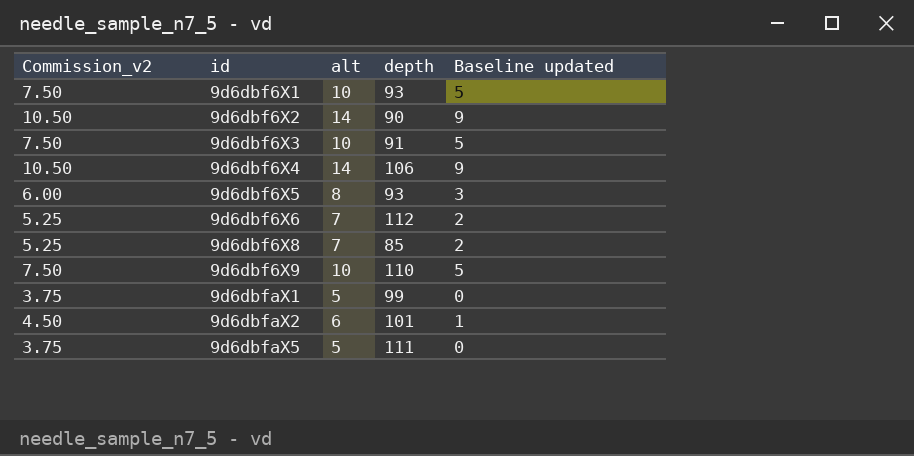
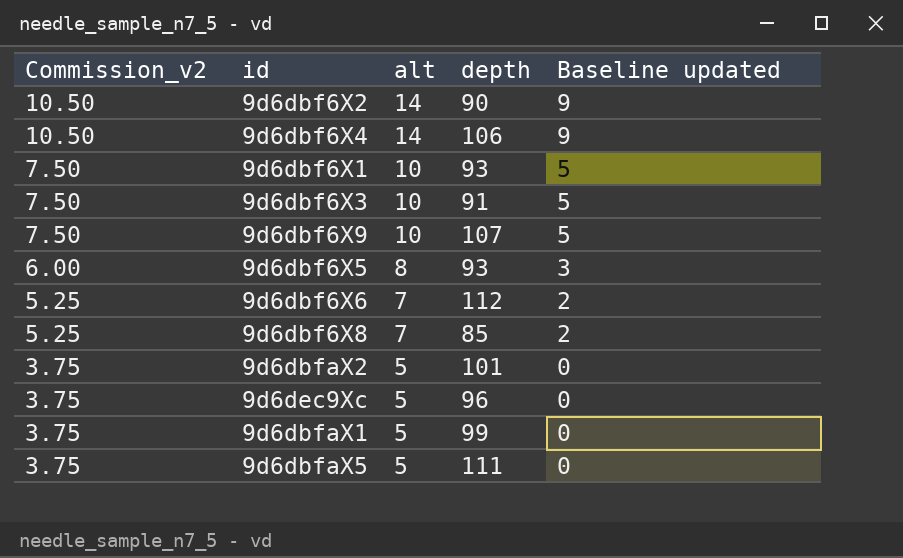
row order: id ascending -> Commission_v2 descending
9d6dbf6X9 | depth: 110 -> 107
9d6dbfaX2 | Commission_v2: 4.50 -> 3.75
9d6dbfaX2 | alt: 6 -> 5
9d6dbfaX2 | Baseline updated: 1 -> 0
row 9d6dec9Xc: none -> 3.75 | 5 | 96 | 0

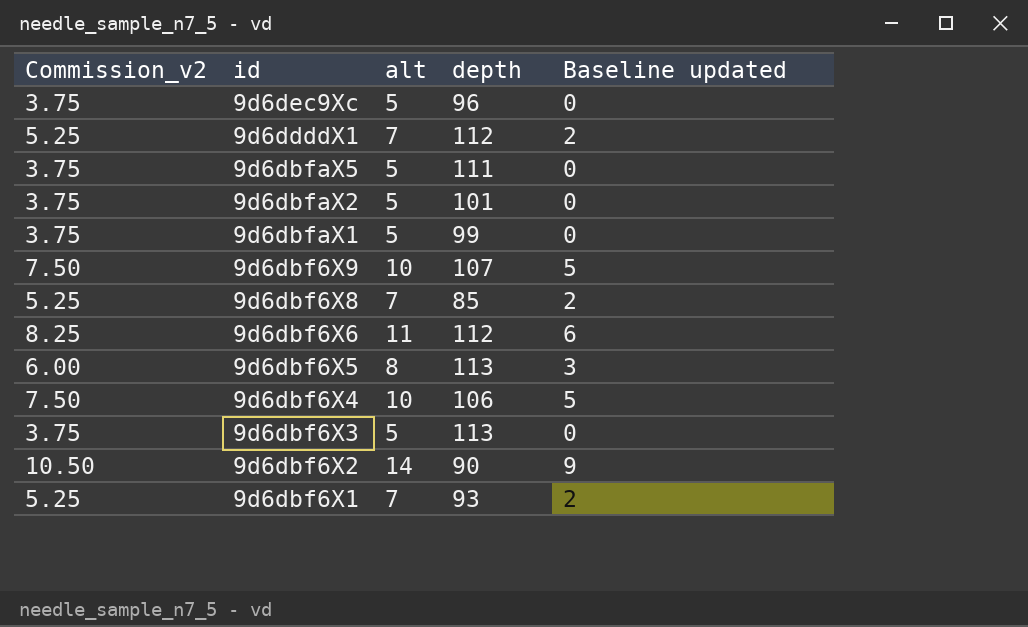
row order: Commission_v2 descending -> id descending
row 9d6ddddX1: none -> 5.25 | 7 | 112 | 2
9d6dbf6X6 | Commission_v2: 5.25 -> 8.25
9d6dbf6X6 | alt: 7 -> 11
9d6dbf6X6 | Baseline updated: 2 -> 6
9d6dbf6X5 | depth: 93 -> 113
9d6dbf6X4 | Commission_v2: 10.50 -> 7.50
9d6dbf6X4 | alt: 14 -> 10
9d6dbf6X4 | Baseline updated: 9 -> 5
9d6dbf6X3 | Commission_v2: 7.50 -> 3.75
9d6dbf6X3 | alt: 10 -> 5
9d6dbf6X3 | depth: 91 -> 113
9d6dbf6X3 | Baseline updated: 5 -> 0
9d6dbf6X1 | Commission_v2: 7.50 -> 5.25
9d6dbf6X1 | alt: 10 -> 7
9d6dbf6X1 | Baseline updated: 5 -> 2

